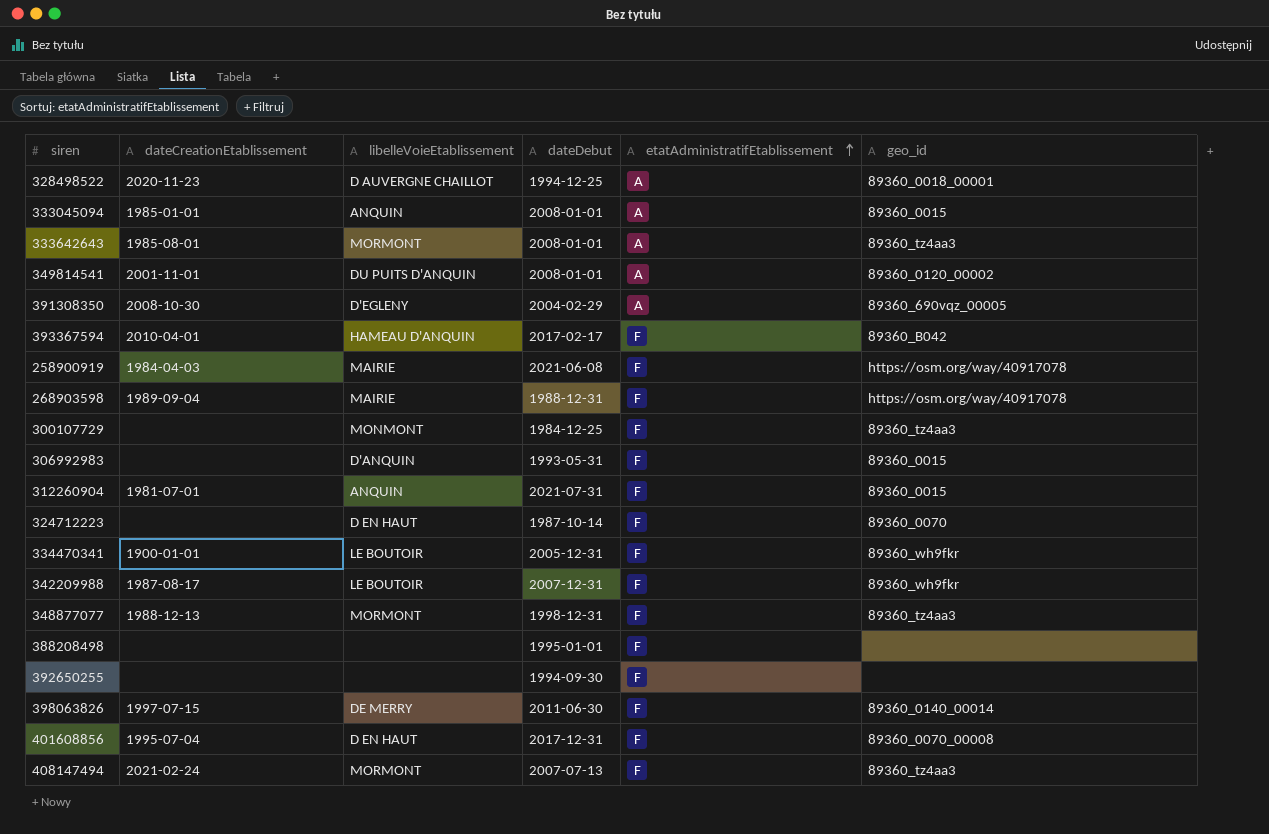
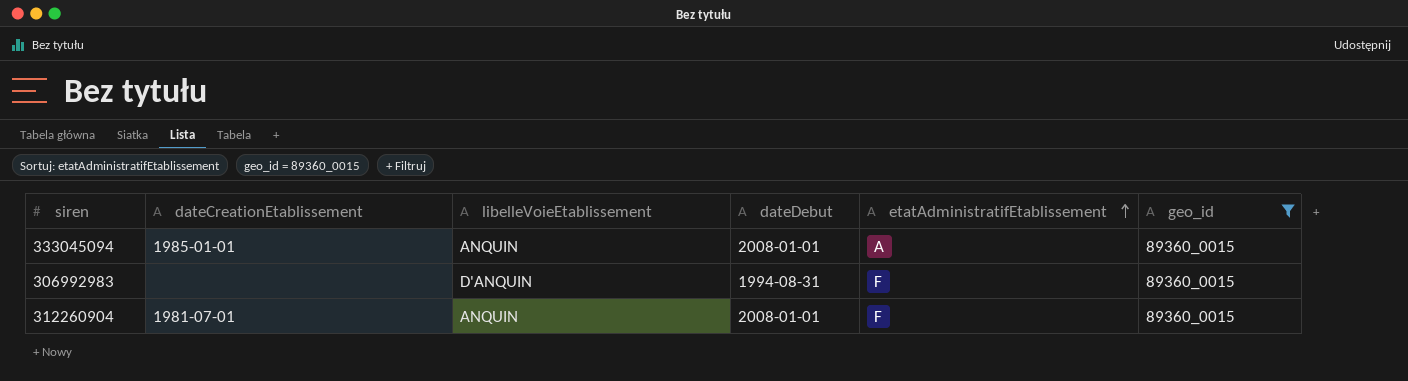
filter: none -> geo_id = 89360_0015
306992983 | dateDebut: 1993-05-31 -> 1994-08-31
312260904 | dateDebut: 2021-07-31 -> 2008-01-01

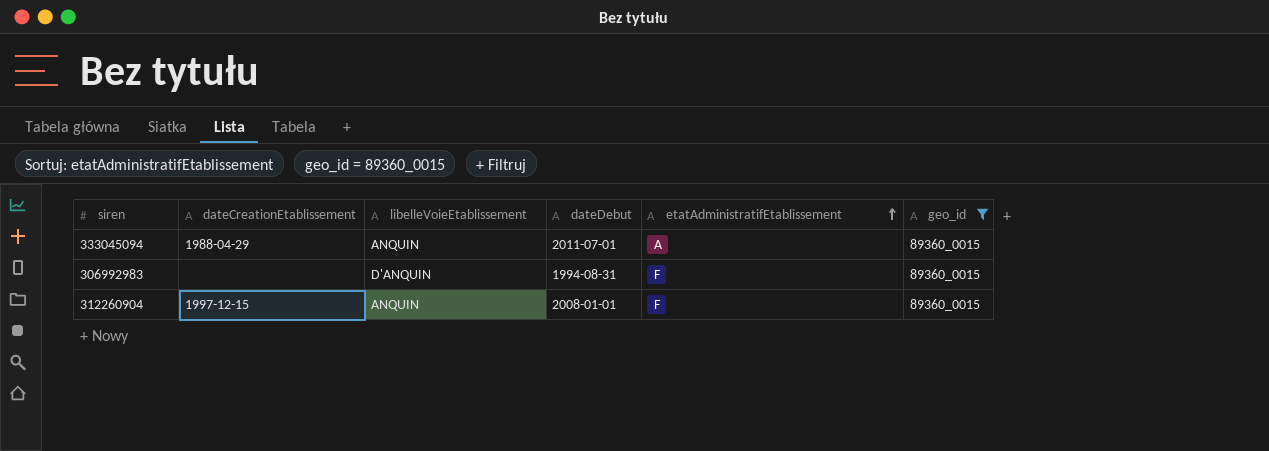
333045094 | dateCreationEtablissement: 1985-01-01 -> 1988-04-29
333045094 | dateDebut: 2008-01-01 -> 2011-07-01
312260904 | dateCreationEtablissement: 1981-07-01 -> 1997-12-15

